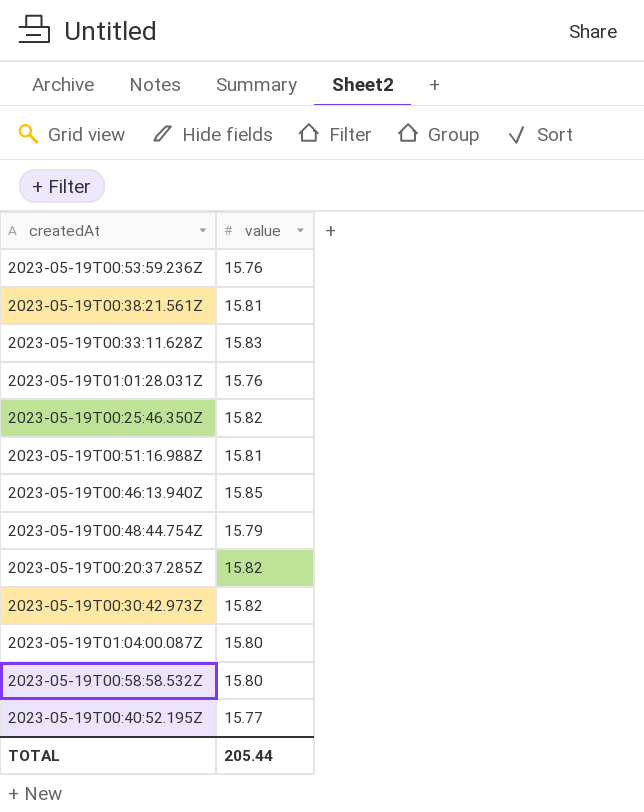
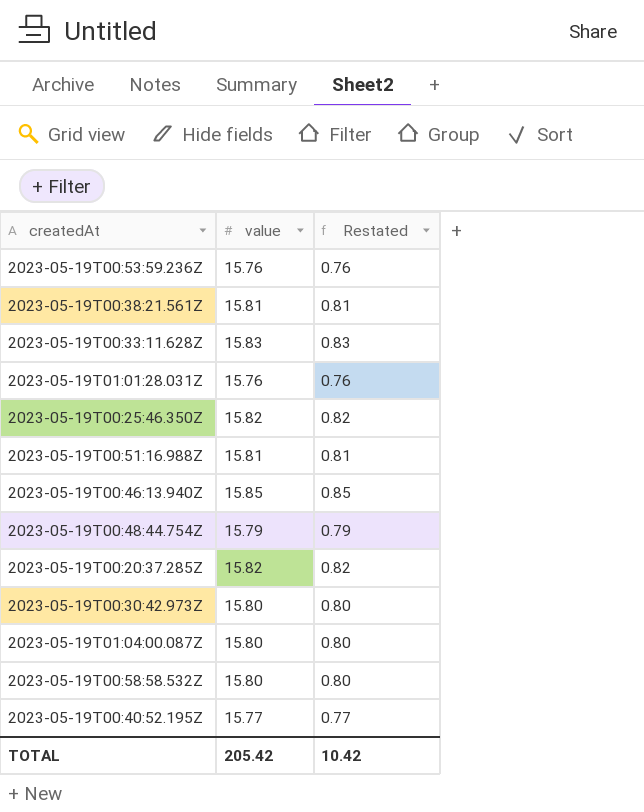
column Restated | formula: none -> [value] - 15
2023-05-19T00:30:42.973Z | value: 15.82 -> 15.80
TOTAL | value: 205.44 -> 205.42

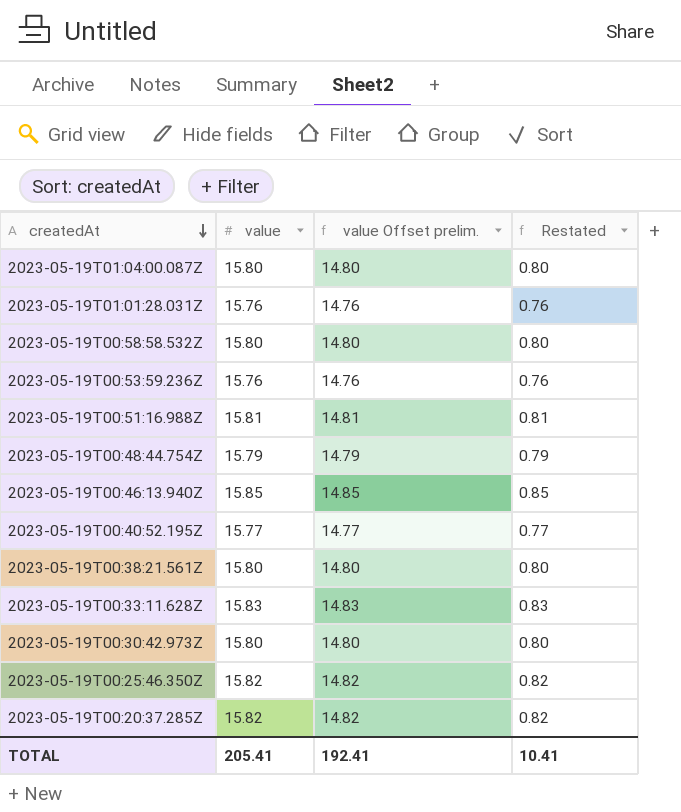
row order: none -> createdAt descending
column value Offset prelim. | formula: none -> [value] - 1
2023-05-19T00:38:21.561Z | value: 15.81 -> 15.80
2023-05-19T00:38:21.561Z | Restated: 0.81 -> 0.80
TOTAL | value: 205.42 -> 205.41
TOTAL | Restated: 10.42 -> 10.41

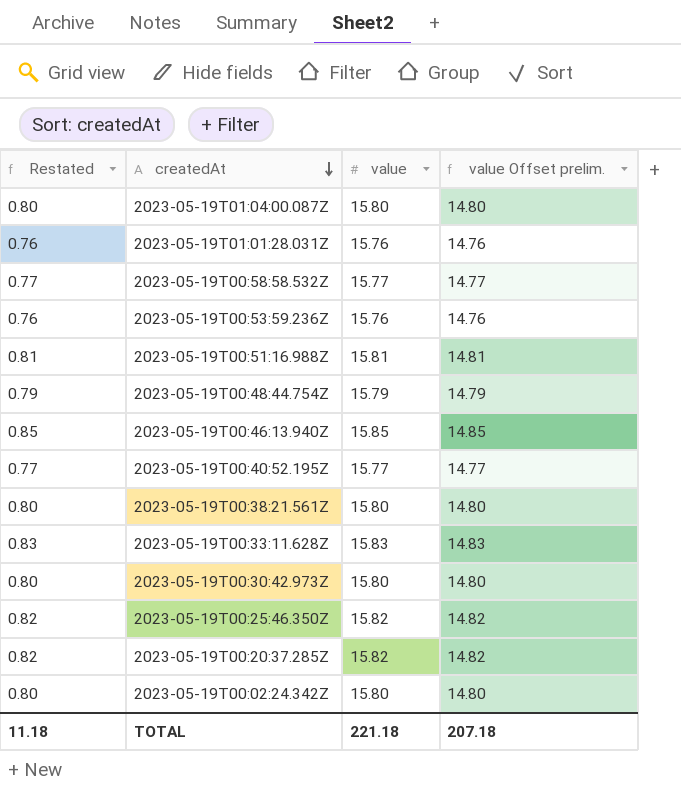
column Restated | position: 4 -> 1
2023-05-19T00:58:58.532Z | Restated: 0.80 -> 0.77
2023-05-19T00:58:58.532Z | value: 15.80 -> 15.77
2023-05-19T00:58:58.532Z | value Offset prelim.: 14.80 -> 14.77
row 2023-05-19T00:02:24.342Z: none -> 0.80 | 15.80 | 14.80
TOTAL | Restated: 10.41 -> 11.18
TOTAL | value: 205.41 -> 221.18
TOTAL | value Offset prelim.: 192.41 -> 207.18

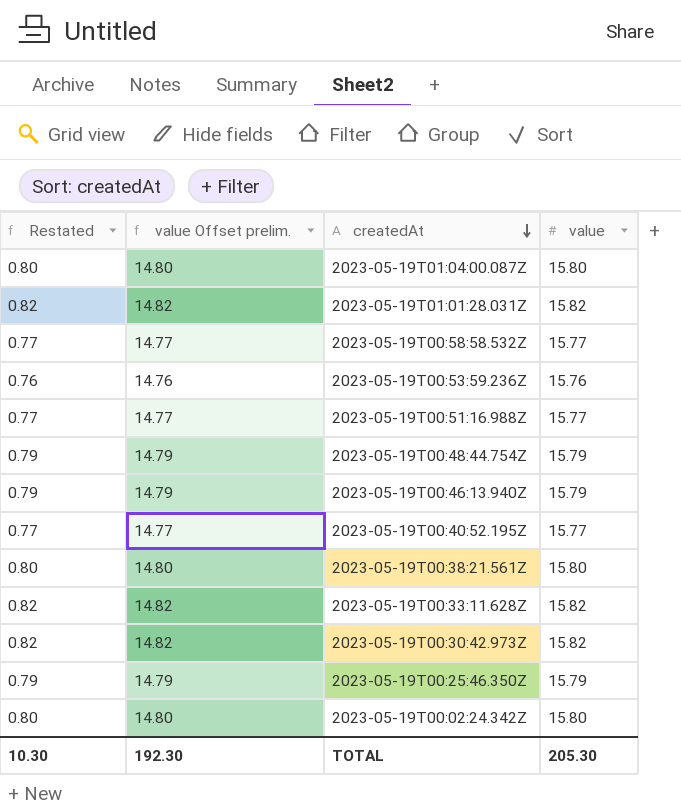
column value Offset prelim. | position: 4 -> 2
row 2023-05-19T00:20:37.285Z: 0.82 | 15.82 | 14.82 -> none
2023-05-19T01:01:28.031Z | Restated: 0.76 -> 0.82
2023-05-19T01:01:28.031Z | value Offset prelim.: 14.76 -> 14.82
2023-05-19T01:01:28.031Z | value: 15.76 -> 15.82
2023-05-19T00:51:16.988Z | Restated: 0.81 -> 0.77
2023-05-19T00:51:16.988Z | value Offset prelim.: 14.81 -> 14.77
2023-05-19T00:51:16.988Z | value: 15.81 -> 15.77
2023-05-19T00:46:13.940Z | Restated: 0.85 -> 0.79
2023-05-19T00:46:13.940Z | value Offset prelim.: 14.85 -> 14.79
2023-05-19T00:46:13.940Z | value: 15.85 -> 15.79
2023-05-19T00:33:11.628Z | Restated: 0.83 -> 0.82
2023-05-19T00:33:11.628Z | value Offset prelim.: 14.83 -> 14.82
2023-05-19T00:33:11.628Z | value: 15.83 -> 15.82
2023-05-19T00:30:42.973Z | Restated: 0.80 -> 0.82
2023-05-19T00:30:42.973Z | value Offset prelim.: 14.80 -> 14.82
2023-05-19T00:30:42.973Z | value: 15.80 -> 15.82
2023-05-19T00:25:46.350Z | Restated: 0.82 -> 0.79
2023-05-19T00:25:46.350Z | value Offset prelim.: 14.82 -> 14.79
2023-05-19T00:25:46.350Z | value: 15.82 -> 15.79
TOTAL | Restated: 11.18 -> 10.30
TOTAL | value Offset prelim.: 207.18 -> 192.30
TOTAL | value: 221.18 -> 205.30

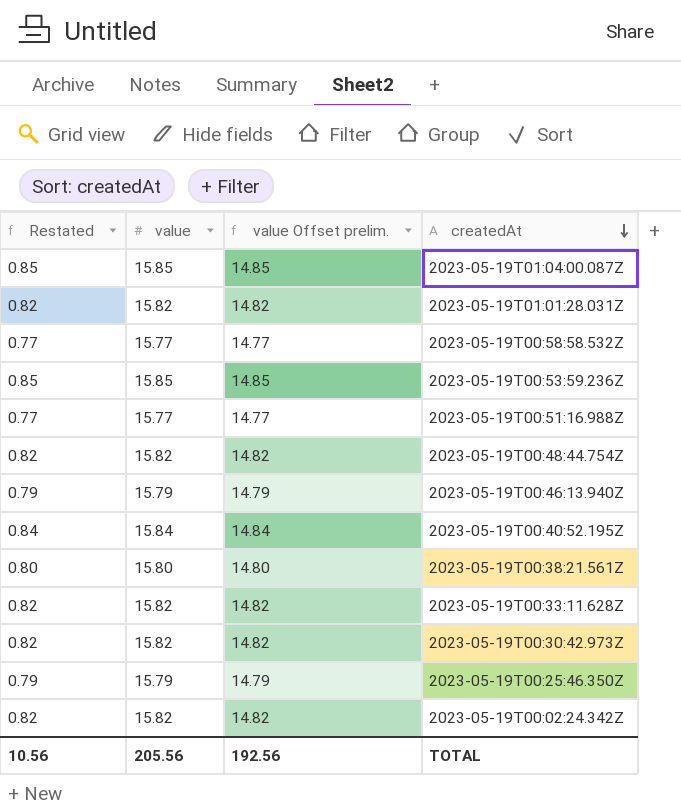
column value | position: 4 -> 2
2023-05-19T01:04:00.087Z | Restated: 0.80 -> 0.85
2023-05-19T01:04:00.087Z | value: 15.80 -> 15.85
2023-05-19T01:04:00.087Z | value Offset prelim.: 14.80 -> 14.85
2023-05-19T00:53:59.236Z | Restated: 0.76 -> 0.85
2023-05-19T00:53:59.236Z | value: 15.76 -> 15.85
2023-05-19T00:53:59.236Z | value Offset prelim.: 14.76 -> 14.85
2023-05-19T00:48:44.754Z | Restated: 0.79 -> 0.82
2023-05-19T00:48:44.754Z | value: 15.79 -> 15.82
2023-05-19T00:48:44.754Z | value Offset prelim.: 14.79 -> 14.82
2023-05-19T00:40:52.195Z | Restated: 0.77 -> 0.84
2023-05-19T00:40:52.195Z | value: 15.77 -> 15.84
2023-05-19T00:40:52.195Z | value Offset prelim.: 14.77 -> 14.84
2023-05-19T00:02:24.342Z | Restated: 0.80 -> 0.82
2023-05-19T00:02:24.342Z | value: 15.80 -> 15.82
2023-05-19T00:02:24.342Z | value Offset prelim.: 14.80 -> 14.82
TOTAL | Restated: 10.30 -> 10.56
TOTAL | value: 205.30 -> 205.56
TOTAL | value Offset prelim.: 192.30 -> 192.56

